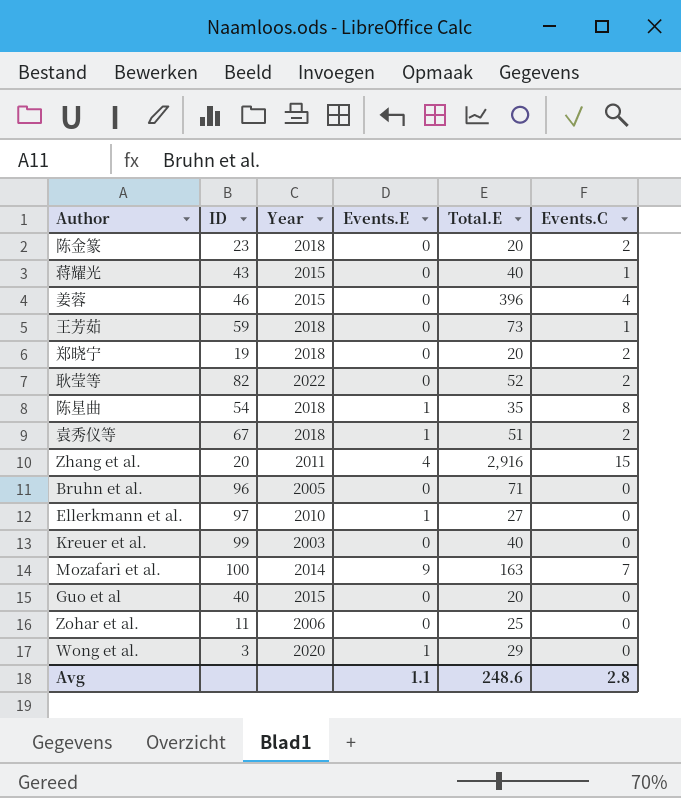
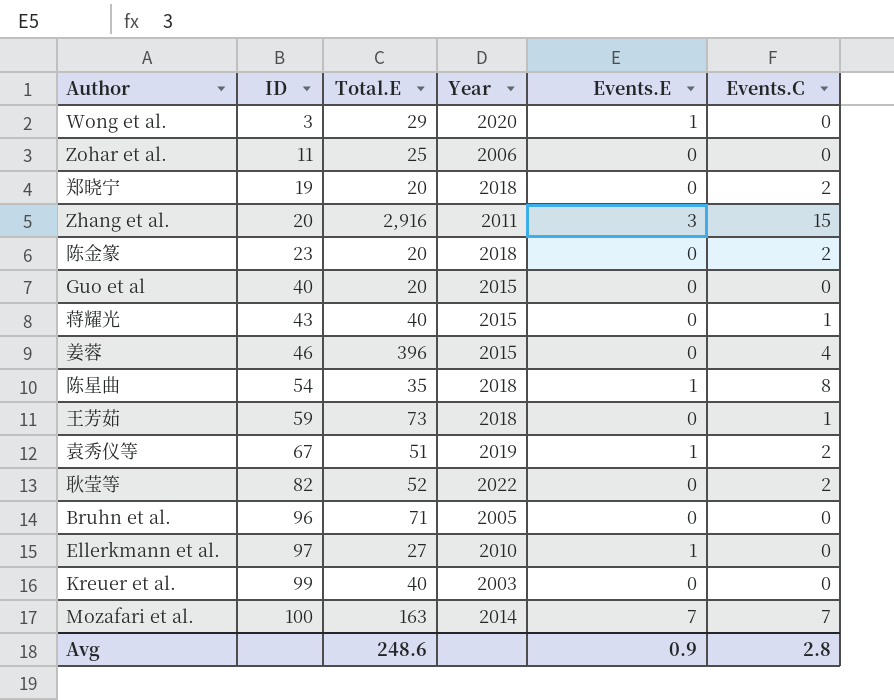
row order: none -> ID ascending
column Total.E | position: 5 -> 3
Zhang et al. | Events.E: 4 -> 3
袁秀仪等 | Year: 2018 -> 2019
Mozafari et al. | Events.E: 9 -> 7
Avg | Events.E: 1.1 -> 0.9

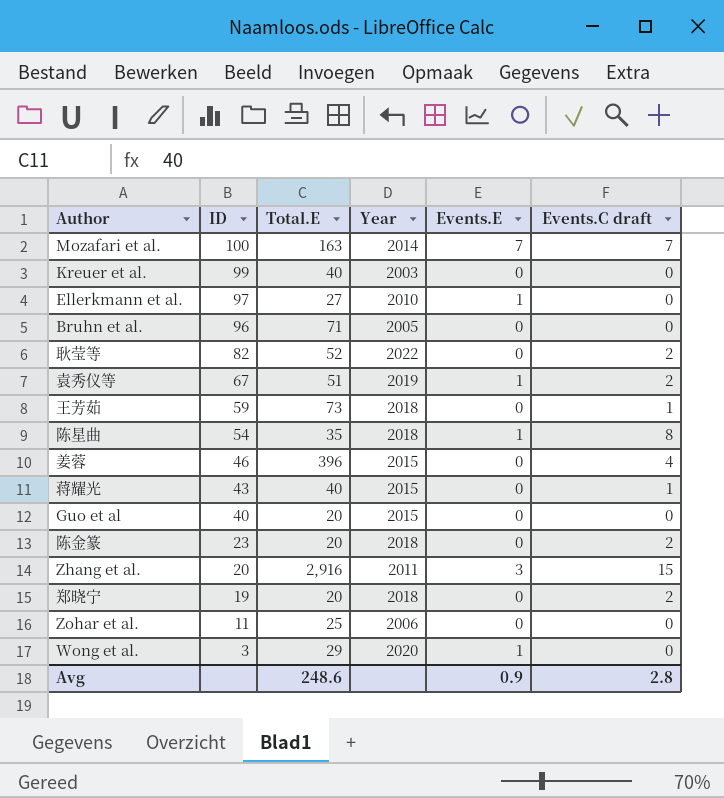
row order: ID ascending -> ID descending
column name: Events.C -> Events.C draft

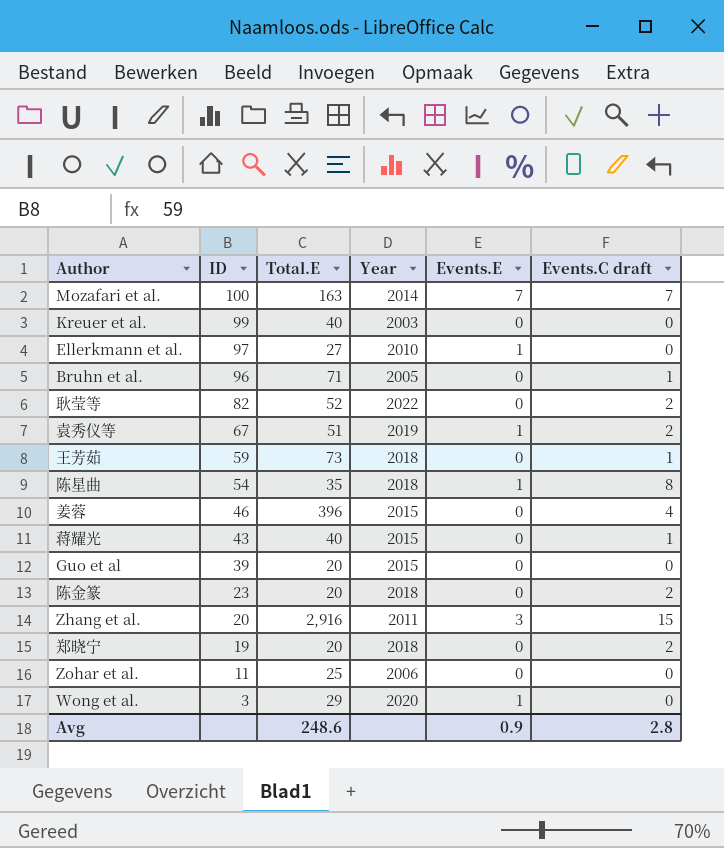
Bruhn et al. | Events.C draft: 0 -> 1
Guo et al | ID: 40 -> 39

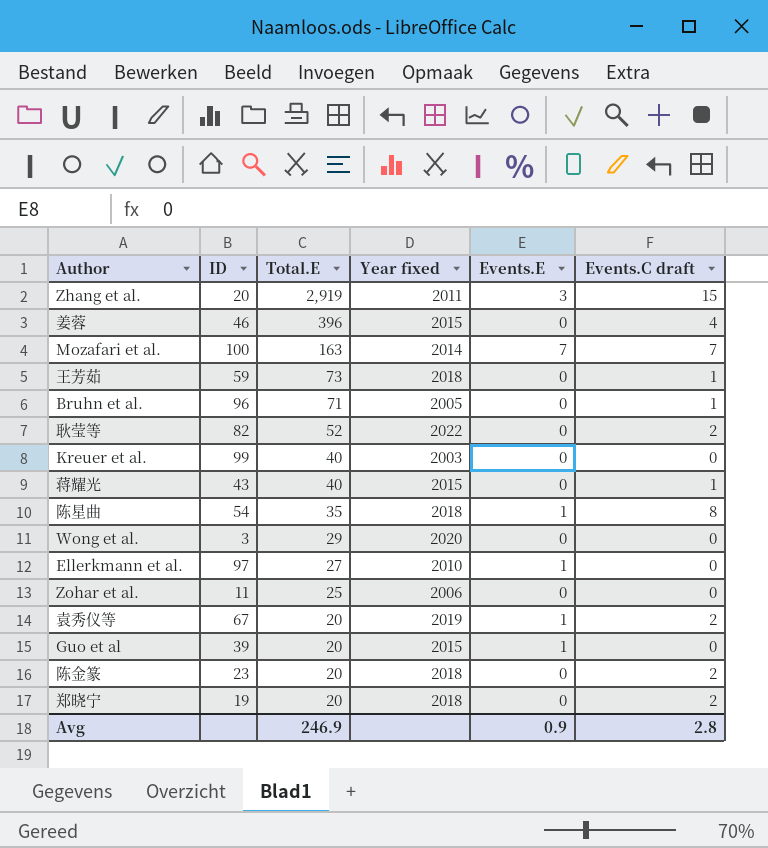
row order: ID descending -> Total.E descending
column name: Year -> Year fixed
Zhang et al. | Total.E: 2,916 -> 2,919
Wong et al. | Events.E: 1 -> 0
袁秀仪等 | Total.E: 51 -> 20
Guo et al | Events.E: 0 -> 1
Avg | Total.E: 248.6 -> 246.9

